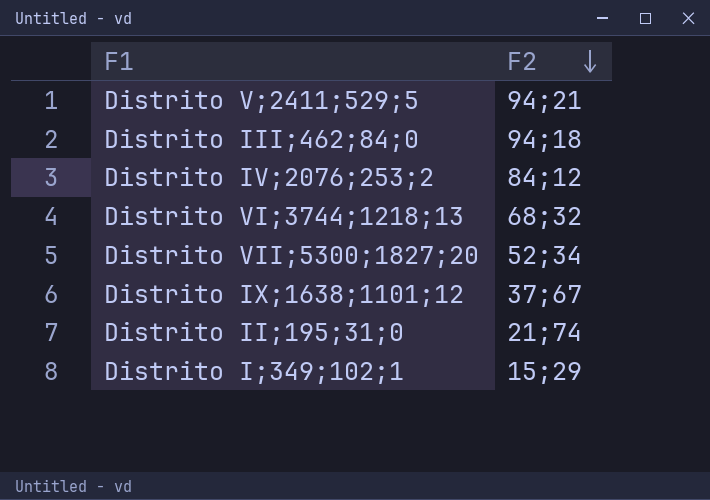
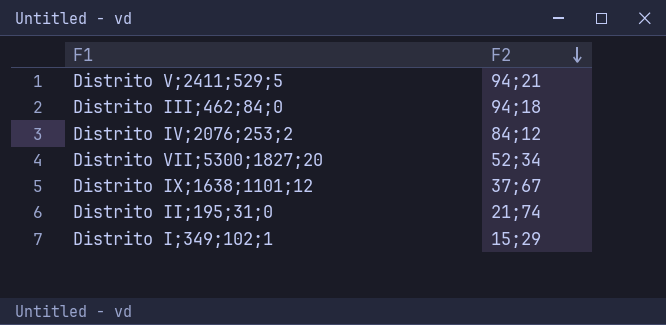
row Distrito VI;3744;1218;13: 68;32 -> none

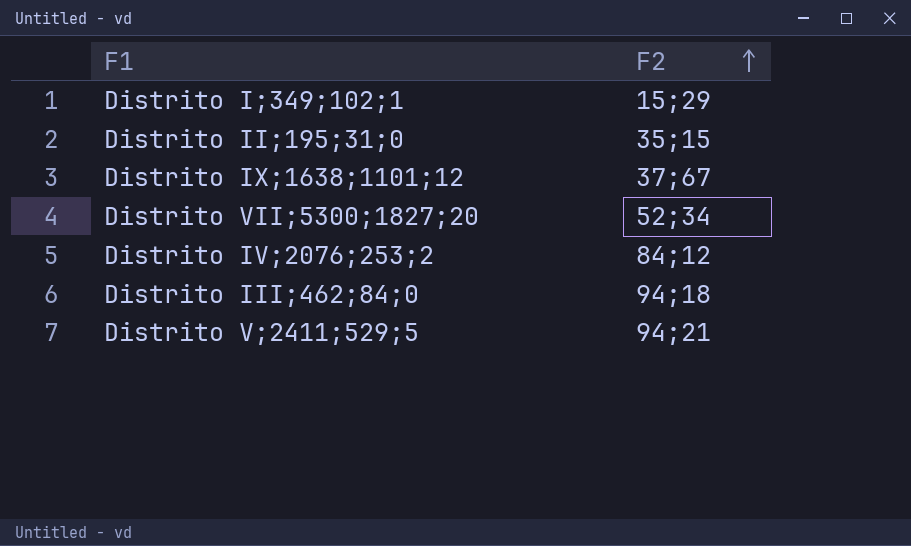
row order: F2 descending -> F2 ascending
Distrito II;195;31;0 | F2: 21;74 -> 35;15

